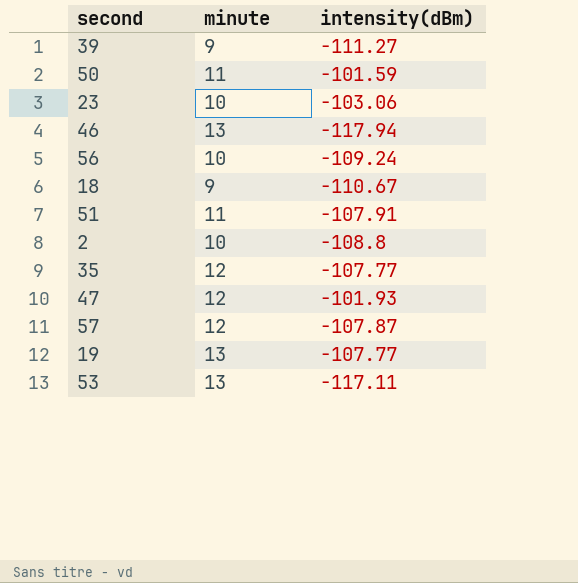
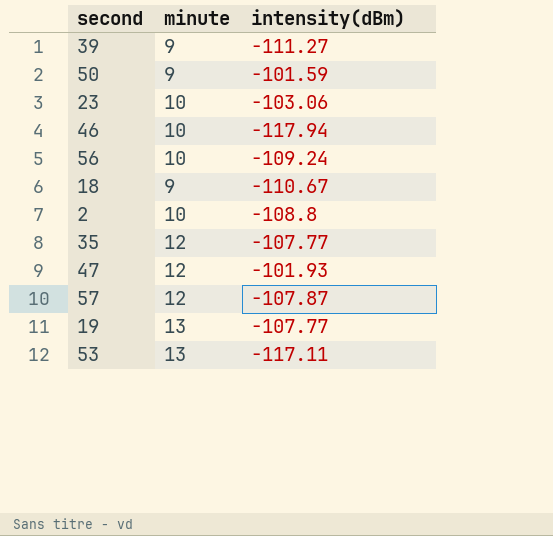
row 51: 11 | -107.91 -> none
50 | minute: 11 -> 9
46 | minute: 13 -> 10

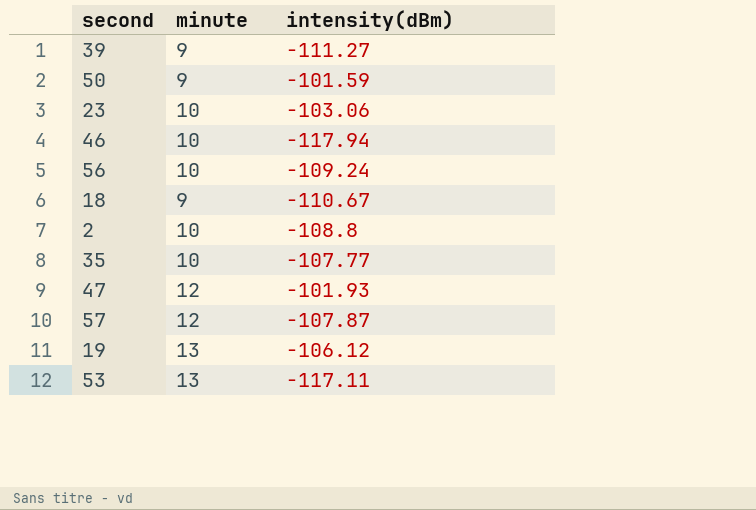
35 | minute: 12 -> 10
19 | intensity(dBm): -107.77 -> -106.12

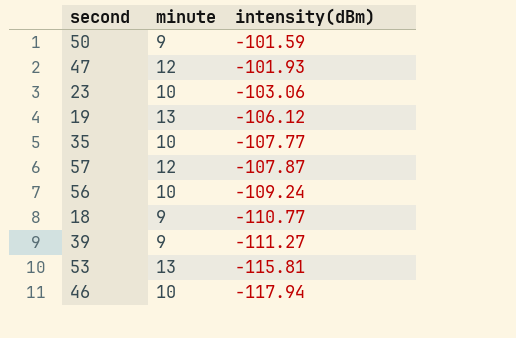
row order: none -> intensity(dBm) descending
row 2: 10 | -108.8 -> none
18 | intensity(dBm): -110.67 -> -110.77
53 | intensity(dBm): -117.11 -> -115.81

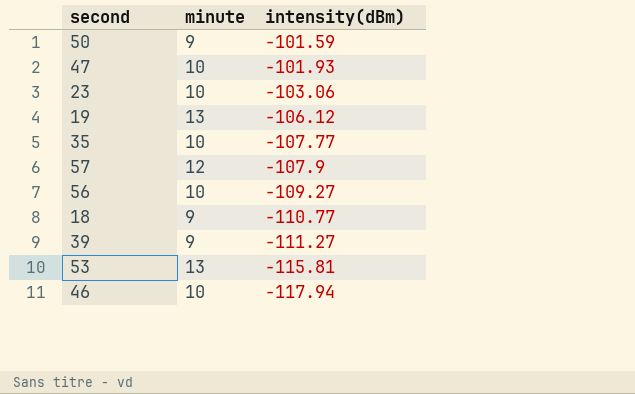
47 | minute: 12 -> 10
57 | intensity(dBm): -107.87 -> -107.9
56 | intensity(dBm): -109.24 -> -109.27

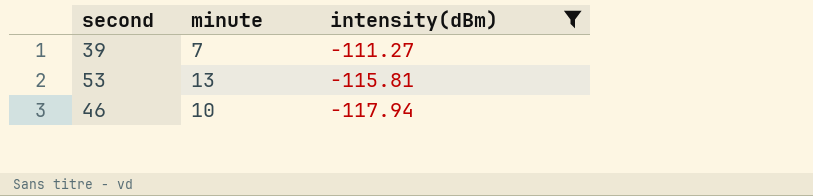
filter: none -> intensity(dBm) <= -111.27
39 | minute: 9 -> 7

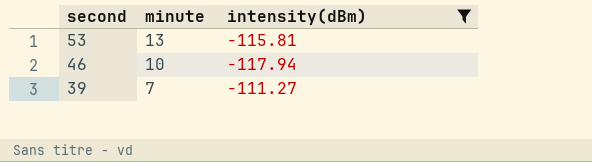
row order: intensity(dBm) descending -> second descending

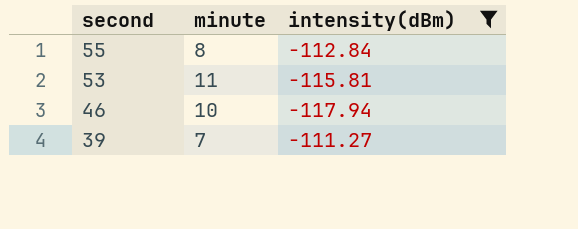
row 55: none -> 8 | -112.84
53 | minute: 13 -> 11

